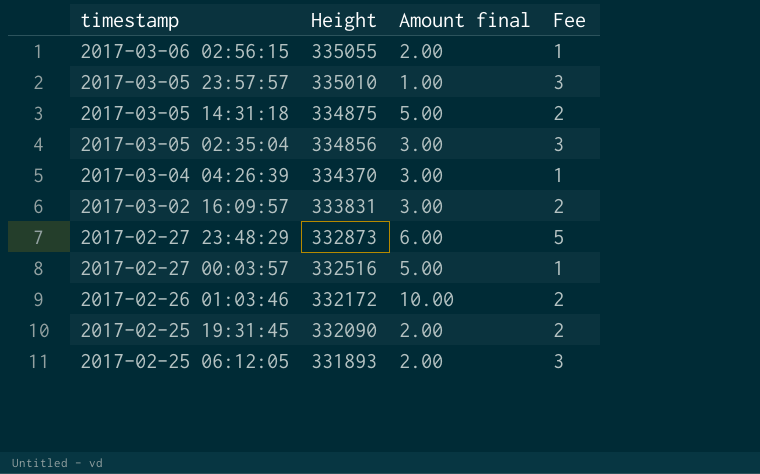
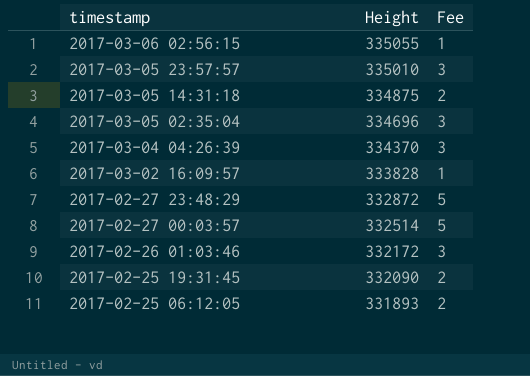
column Amount final | position: 3 -> none
2017-03-05 02:35:04 | Height: 334856 -> 334696
2017-03-04 04:26:39 | Fee: 1 -> 3
2017-03-02 16:09:57 | Height: 333831 -> 333828
2017-03-02 16:09:57 | Fee: 2 -> 1
2017-02-27 23:48:29 | Height: 332873 -> 332872
2017-02-27 00:03:57 | Height: 332516 -> 332514
2017-02-27 00:03:57 | Fee: 1 -> 5
2017-02-26 01:03:46 | Fee: 2 -> 3
2017-02-25 06:12:05 | Fee: 3 -> 2

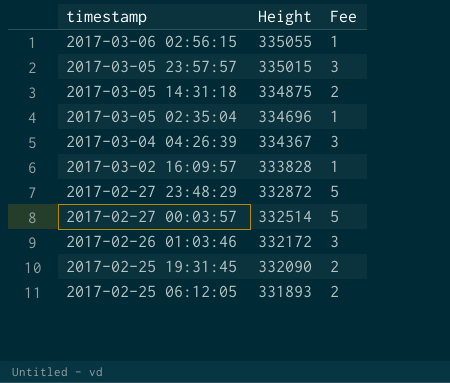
2017-03-05 23:57:57 | Height: 335010 -> 335015
2017-03-05 02:35:04 | Fee: 3 -> 1
2017-03-04 04:26:39 | Height: 334370 -> 334367

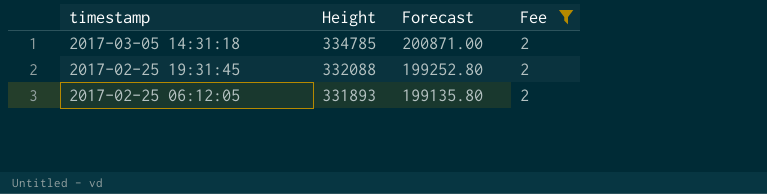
filter: none -> Fee = 2
column Forecast | formula: none -> [Height] * 0.6
2017-03-05 14:31:18 | Height: 334875 -> 334785
2017-02-25 19:31:45 | Height: 332090 -> 332088

